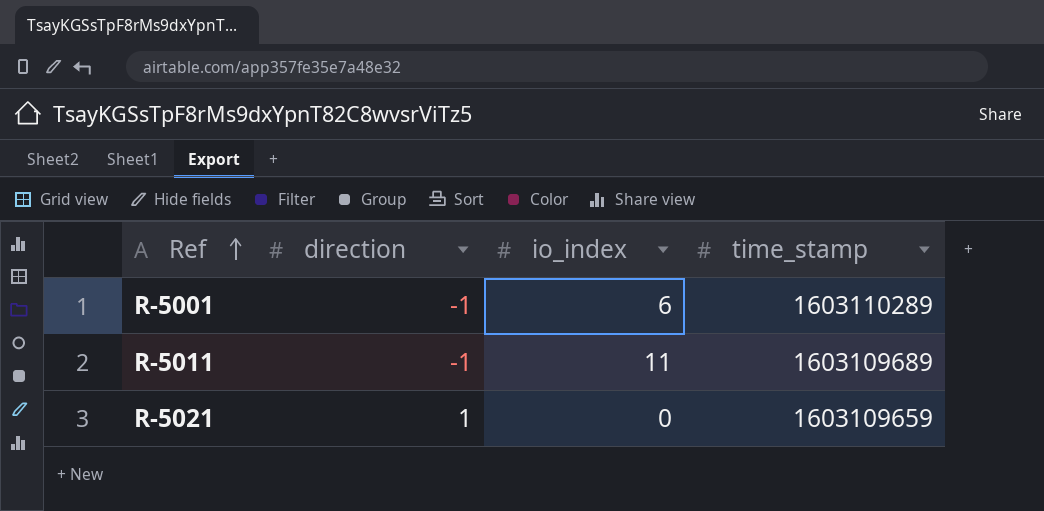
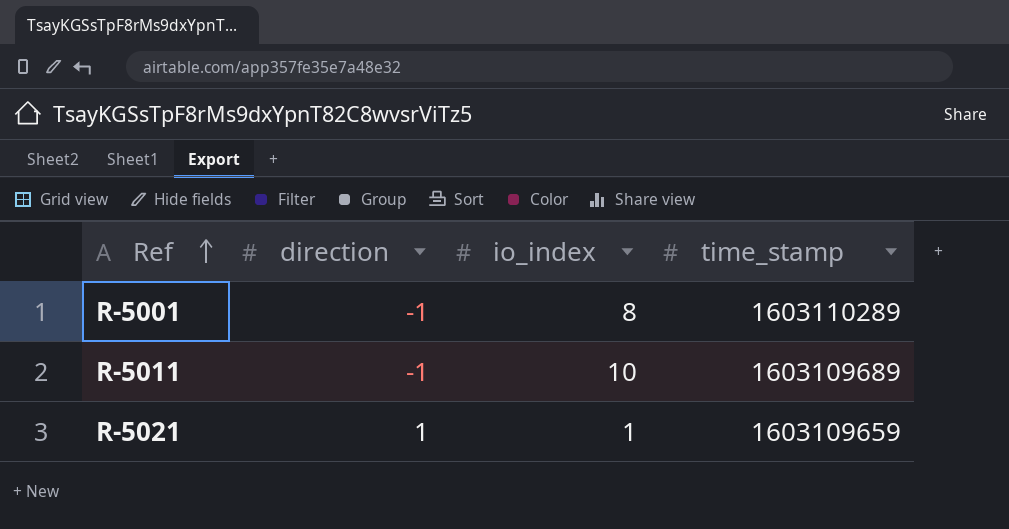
R-5001 | io_index: 6 -> 8
R-5011 | io_index: 11 -> 10
R-5021 | io_index: 0 -> 1

